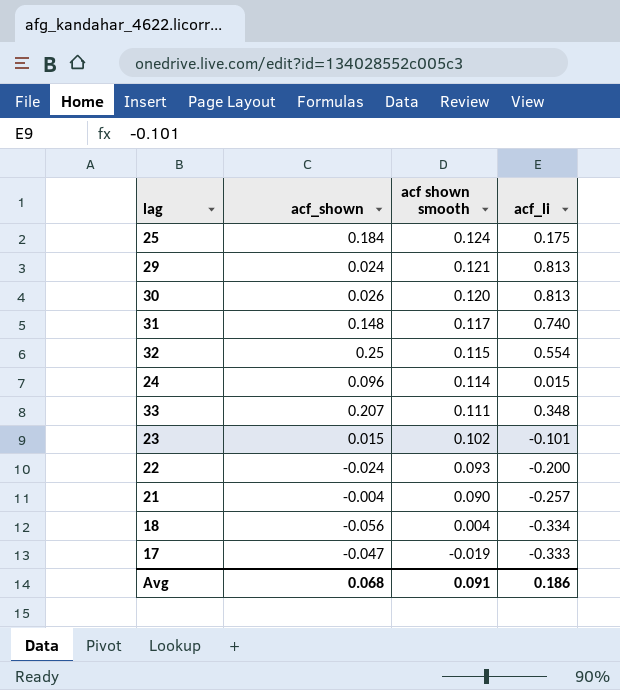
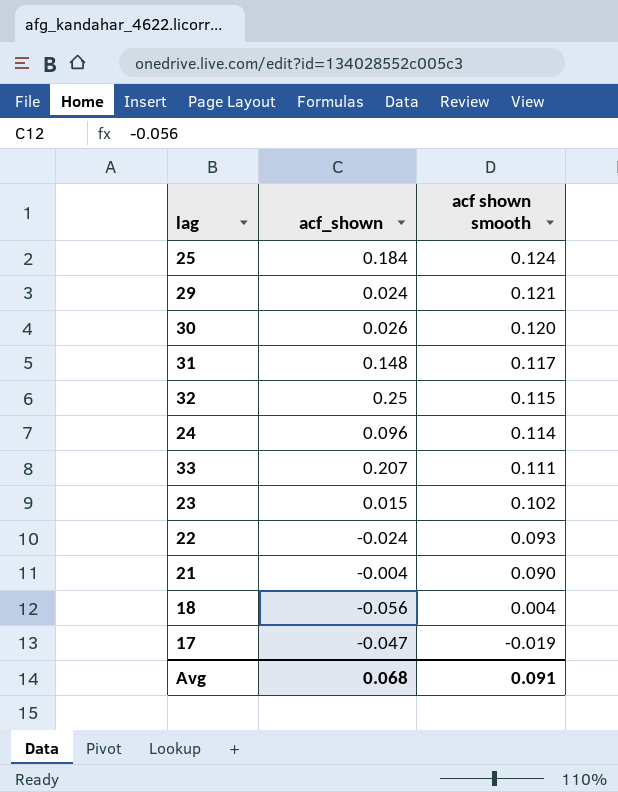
column acf_li | position: 4 -> none

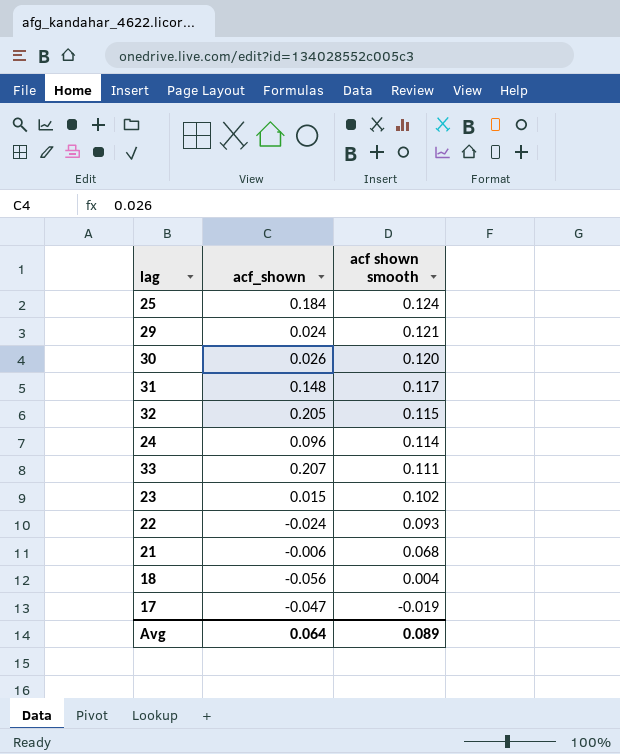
32 | acf_shown: 0.25 -> 0.205
21 | acf_shown: -0.004 -> -0.006
21 | acf shown smooth: 0.090 -> 0.068
Avg | acf_shown: 0.068 -> 0.064
Avg | acf shown smooth: 0.091 -> 0.089

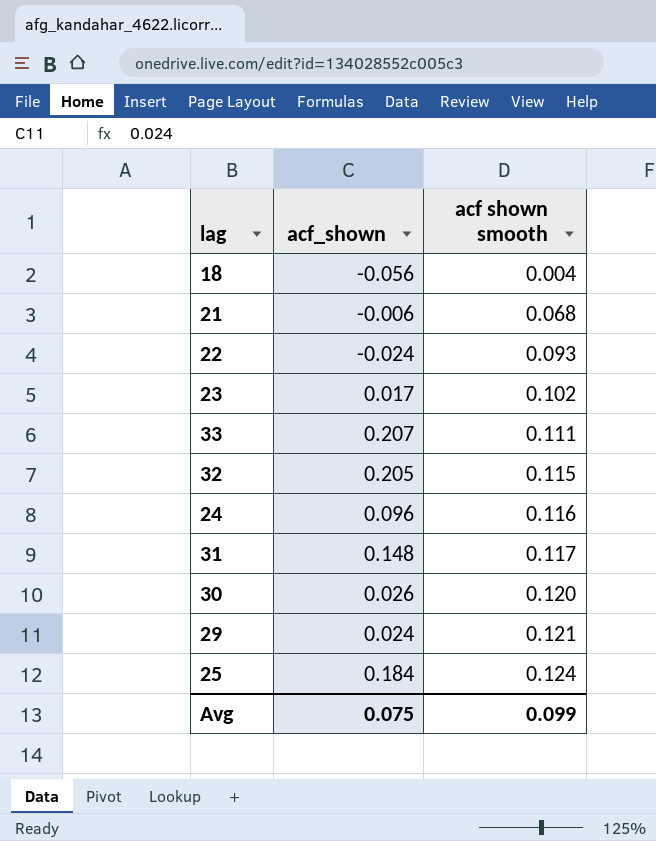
row order: acf shown smooth descending -> acf shown smooth ascending
row 17: -0.047 | -0.019 -> none
23 | acf_shown: 0.015 -> 0.017
24 | acf shown smooth: 0.114 -> 0.116
Avg | acf_shown: 0.064 -> 0.075
Avg | acf shown smooth: 0.089 -> 0.099

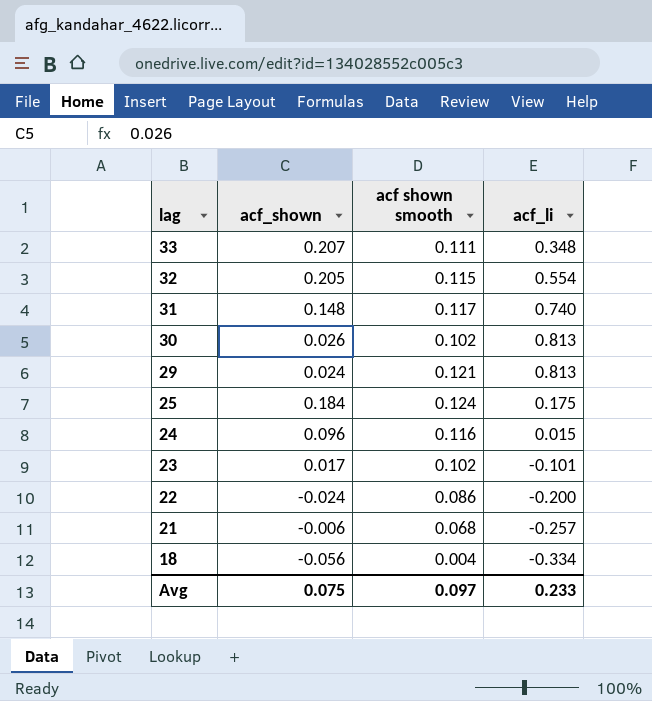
row order: acf shown smooth ascending -> lag descending
column acf_li | position: none -> 4
30 | acf shown smooth: 0.120 -> 0.102
22 | acf shown smooth: 0.093 -> 0.086
Avg | acf shown smooth: 0.099 -> 0.097

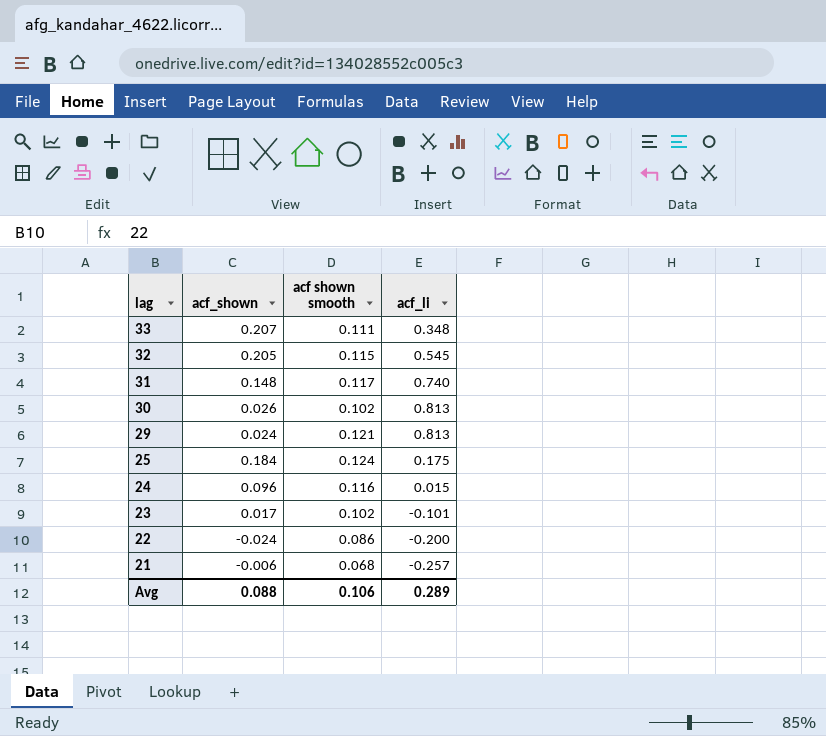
row 18: -0.056 | 0.004 | -0.334 -> none
32 | acf_li: 0.554 -> 0.545
Avg | acf_shown: 0.075 -> 0.088
Avg | acf shown smooth: 0.097 -> 0.106
Avg | acf_li: 0.233 -> 0.289

